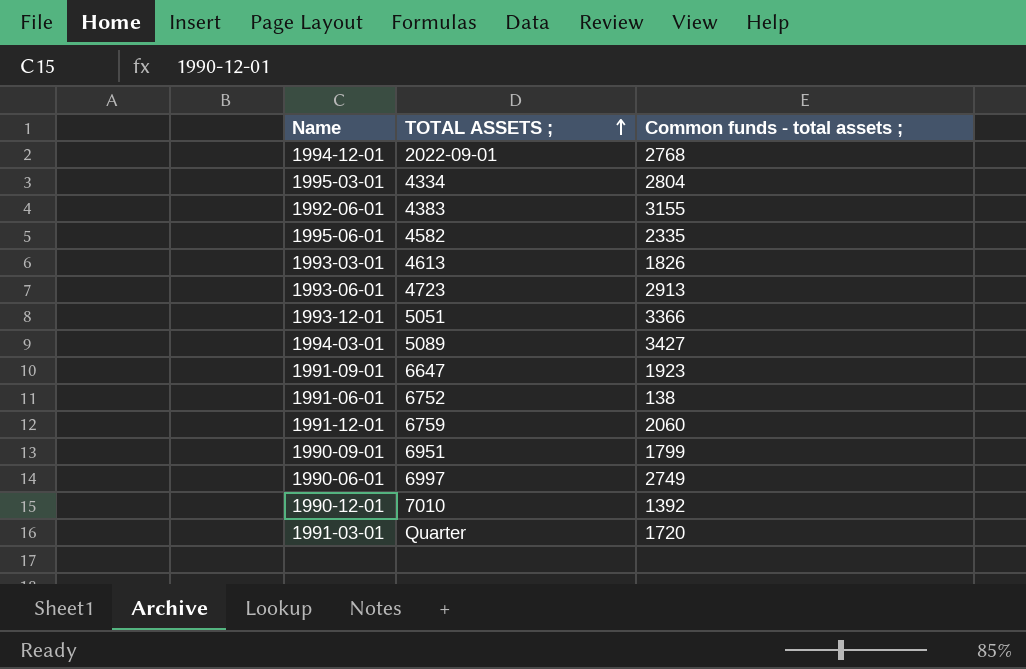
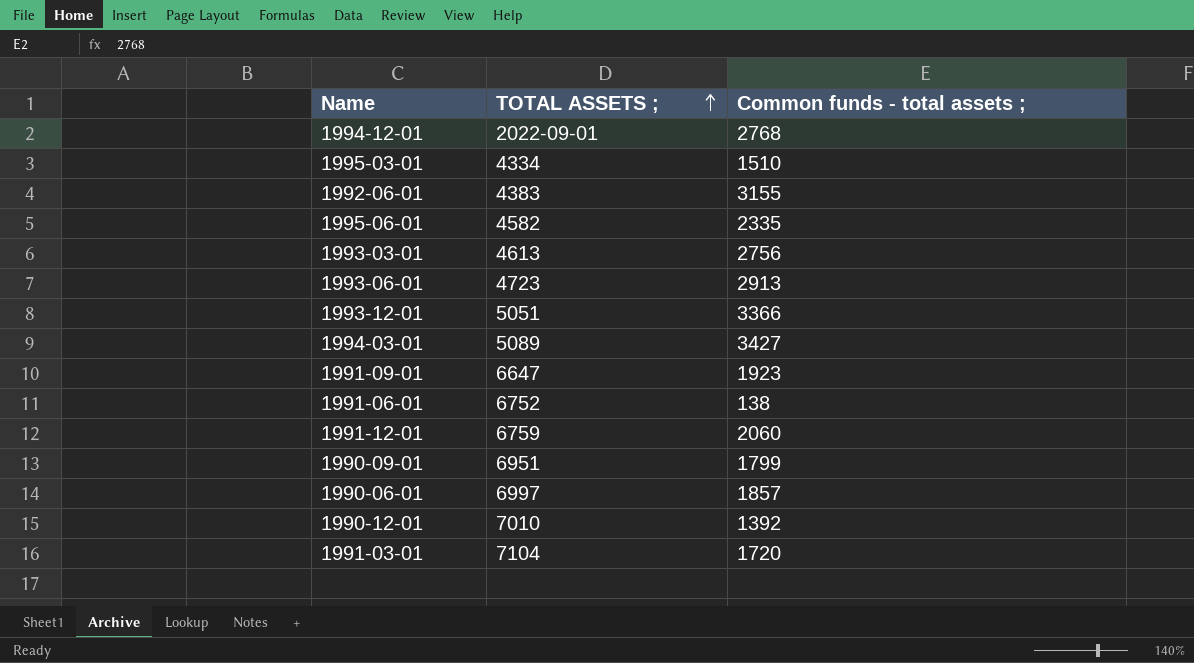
1995-03-01 | Common funds - total assets ;: 2804 -> 1510
1993-03-01 | Common funds - total assets ;: 1826 -> 2756
1990-06-01 | Common funds - total assets ;: 2749 -> 1857
1991-03-01 | TOTAL ASSETS ;: Quarter -> 7104

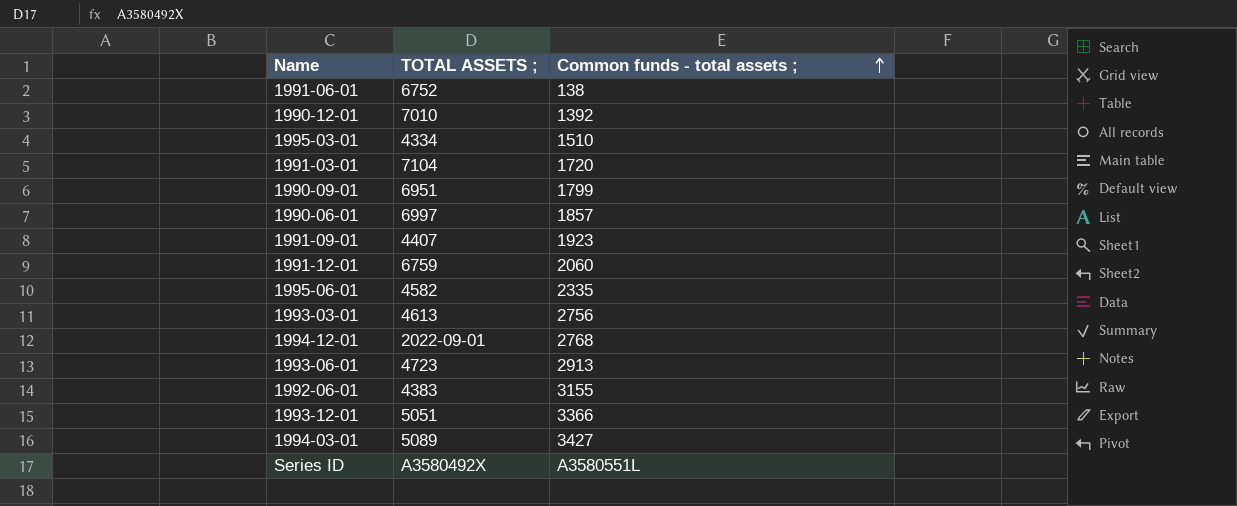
row order: TOTAL ASSETS ; ascending -> Common funds - total assets ; ascending
1991-09-01 | TOTAL ASSETS ;: 6647 -> 4407
row Series ID: none -> A3580492X | A3580551L

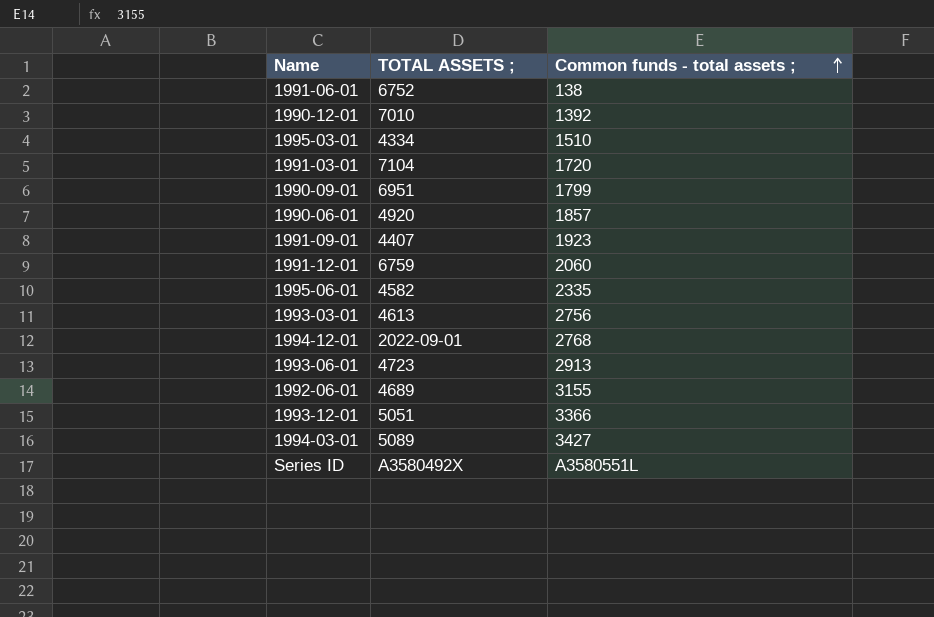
1990-06-01 | TOTAL ASSETS ;: 6997 -> 4920
1992-06-01 | TOTAL ASSETS ;: 4383 -> 4689

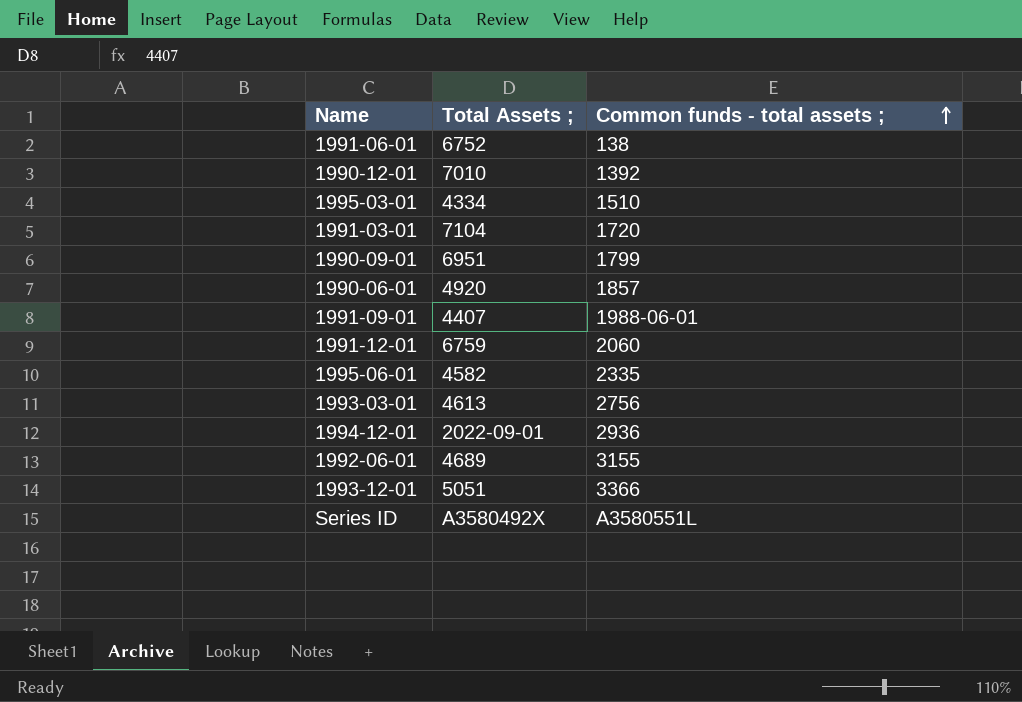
column name: TOTAL ASSETS ; -> Total Assets ;
row 1993-06-01: 4723 | 2913 -> none
row 1994-03-01: 5089 | 3427 -> none
1991-09-01 | Common funds - total assets ;: 1923 -> 1988-06-01
1994-12-01 | Common funds - total assets ;: 2768 -> 2936

